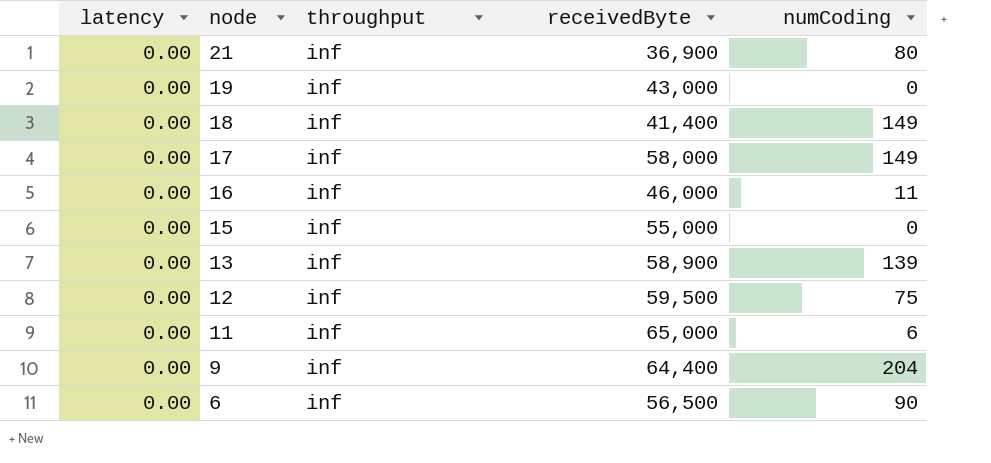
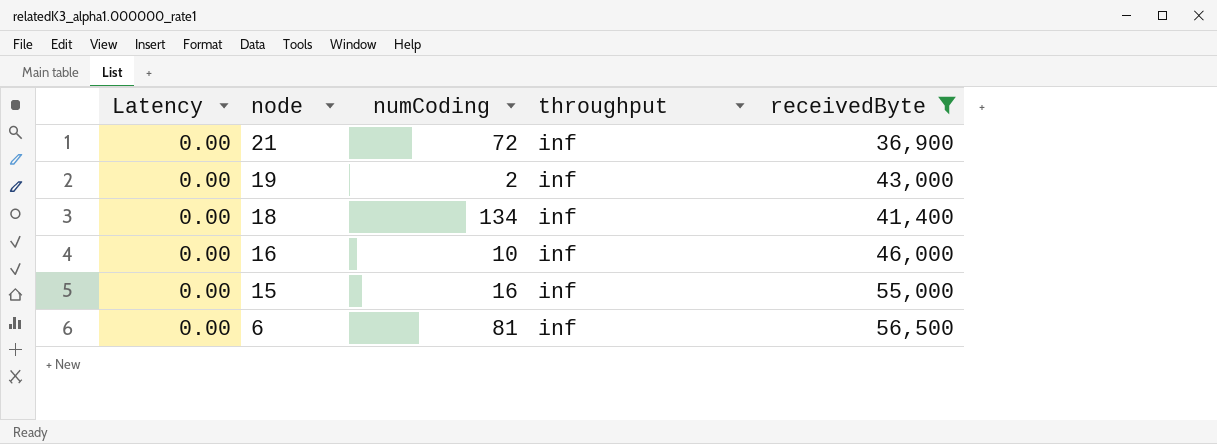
filter: none -> receivedByte <= 56,500
column name: latency -> Latency
column numCoding | position: 5 -> 3
21 | numCoding: 80 -> 72
19 | numCoding: 0 -> 2
18 | numCoding: 149 -> 134
16 | numCoding: 11 -> 10
15 | numCoding: 0 -> 16
6 | numCoding: 90 -> 81

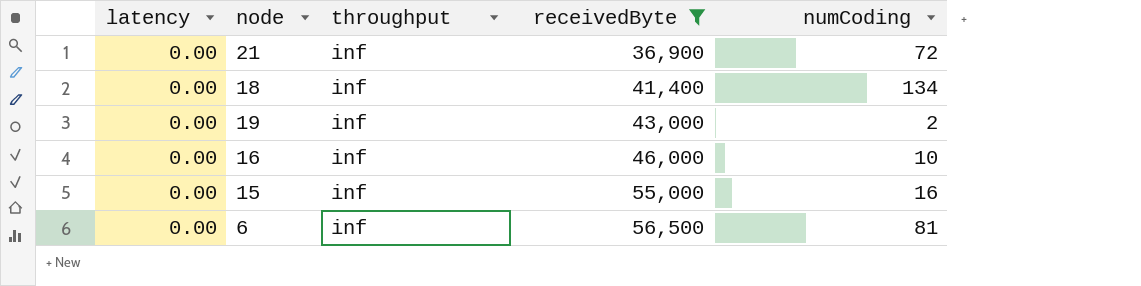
row order: node descending -> receivedByte ascending
column name: Latency -> latency
column numCoding | position: 3 -> 5

